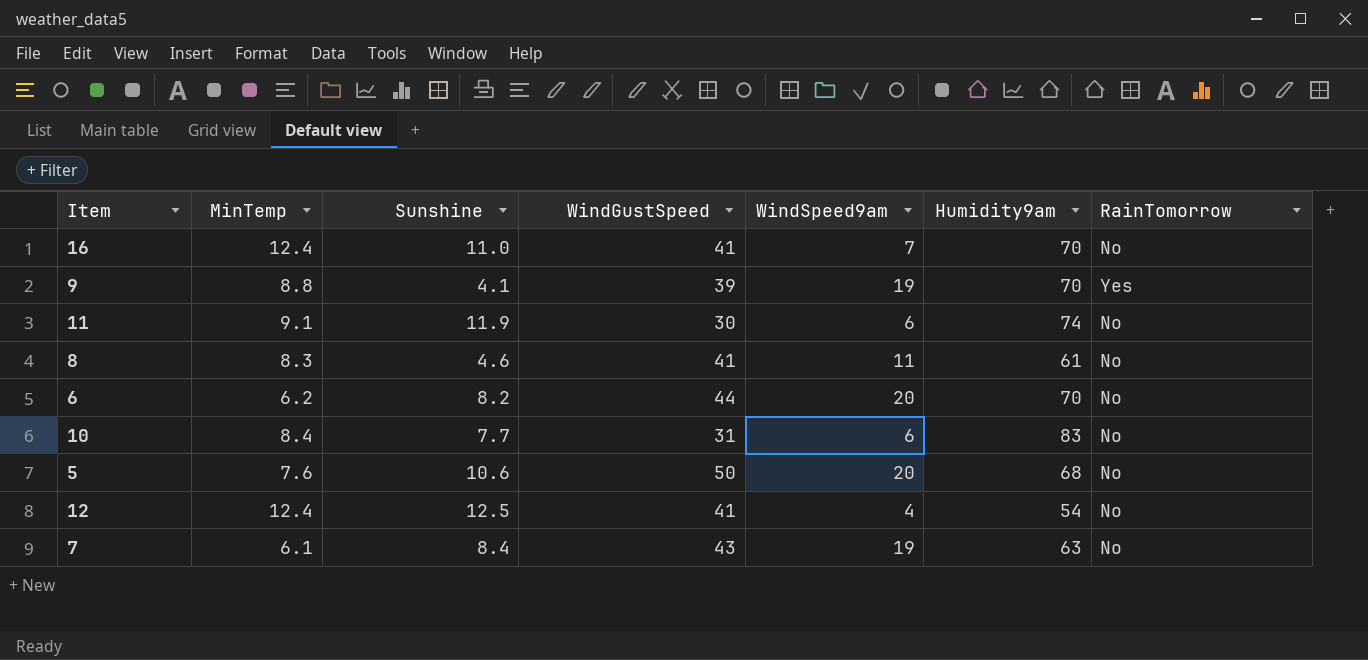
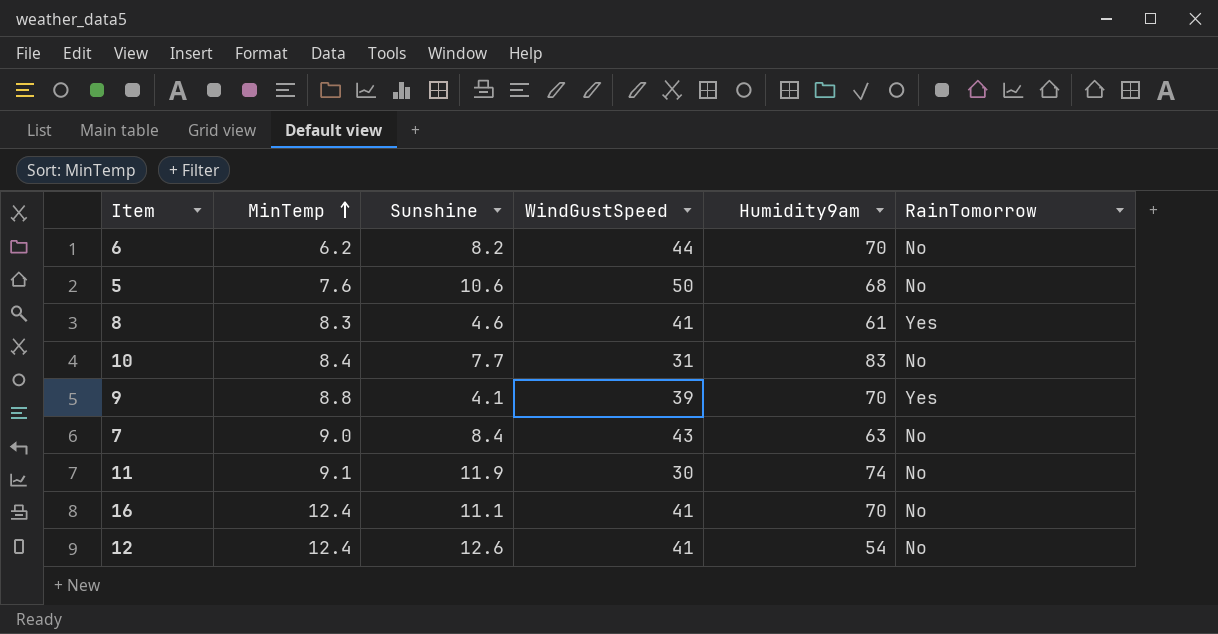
row order: none -> MinTemp ascending
column WindSpeed9am | position: 5 -> none
8 | RainTomorrow: No -> Yes
7 | MinTemp: 6.1 -> 9.0
16 | Sunshine: 11.0 -> 11.1
12 | Sunshine: 12.5 -> 12.6

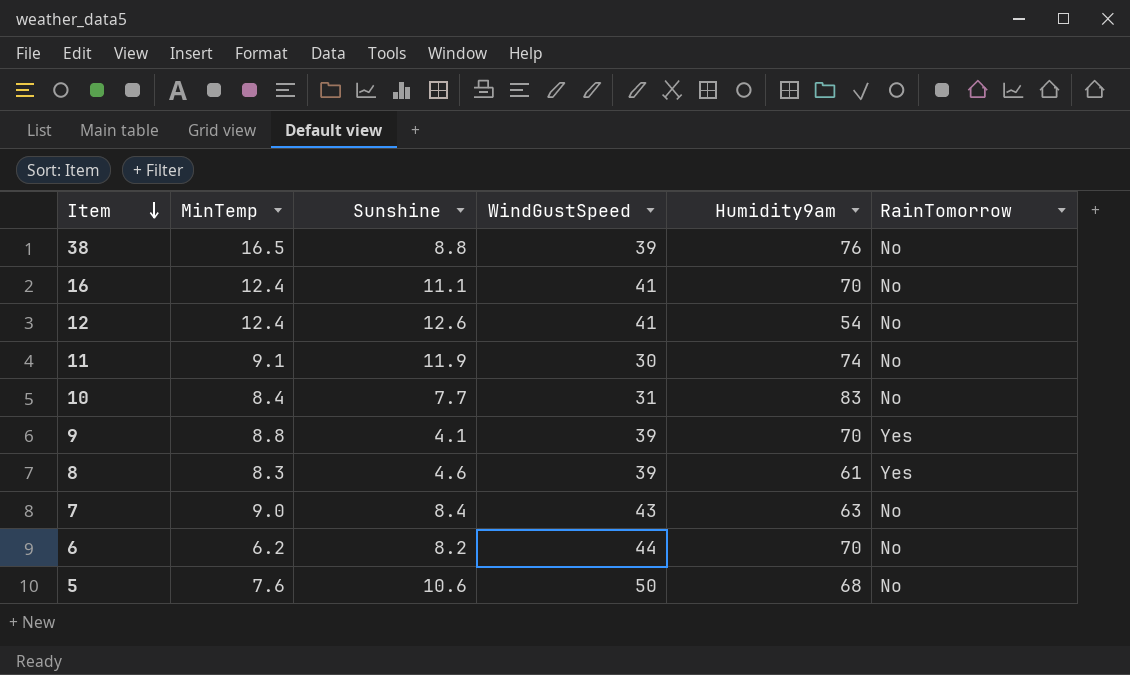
row order: MinTemp ascending -> Item descending
row 38: none -> 16.5 | 8.8 | 39 | 76 | No
8 | WindGustSpeed: 41 -> 39

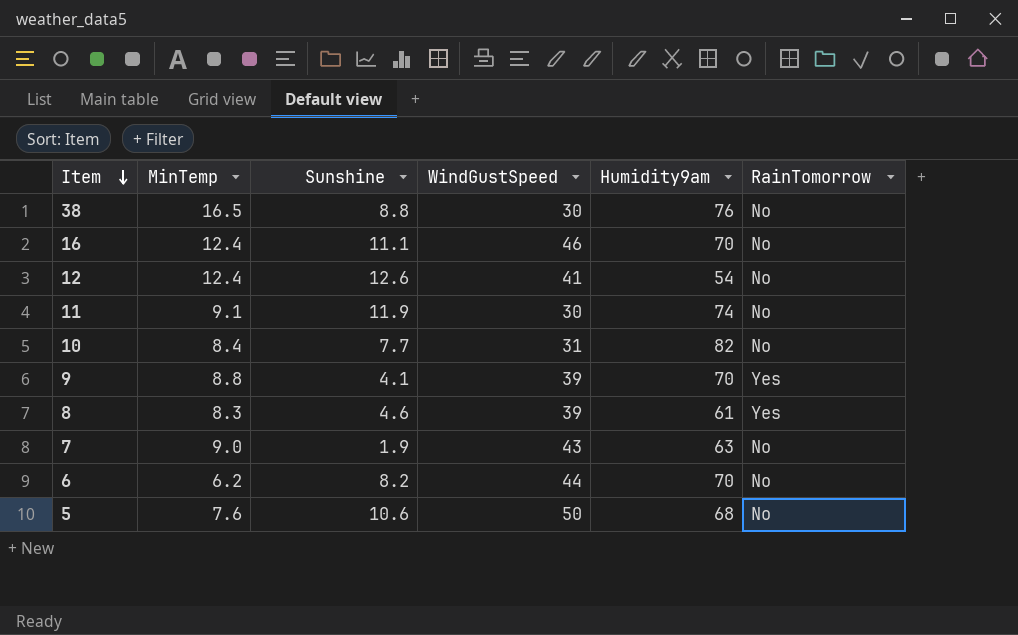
38 | WindGustSpeed: 39 -> 30
16 | WindGustSpeed: 41 -> 46
10 | Humidity9am: 83 -> 82
7 | Sunshine: 8.4 -> 1.9

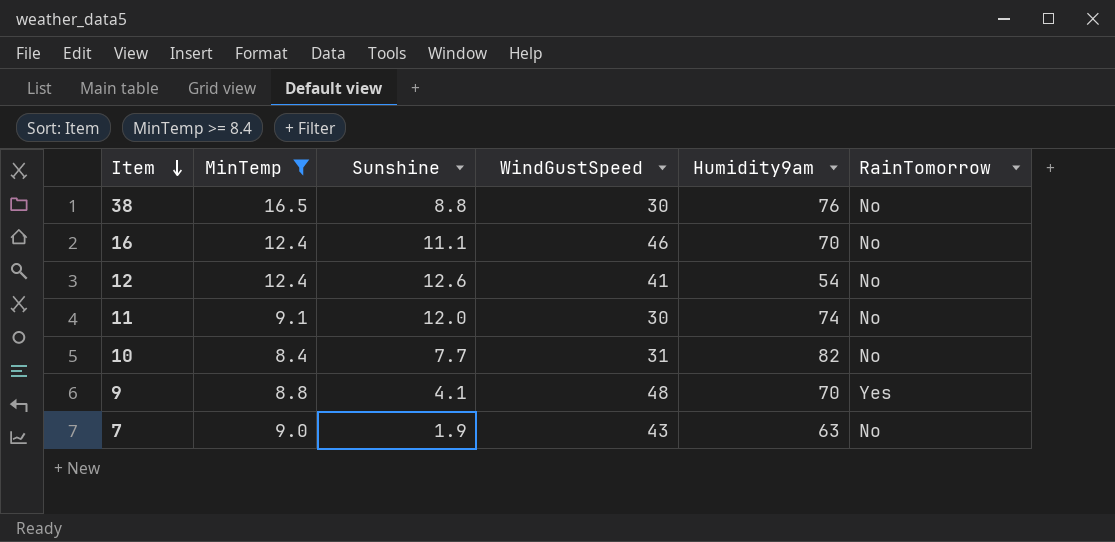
filter: none -> MinTemp >= 8.4
11 | Sunshine: 11.9 -> 12.0
9 | WindGustSpeed: 39 -> 48

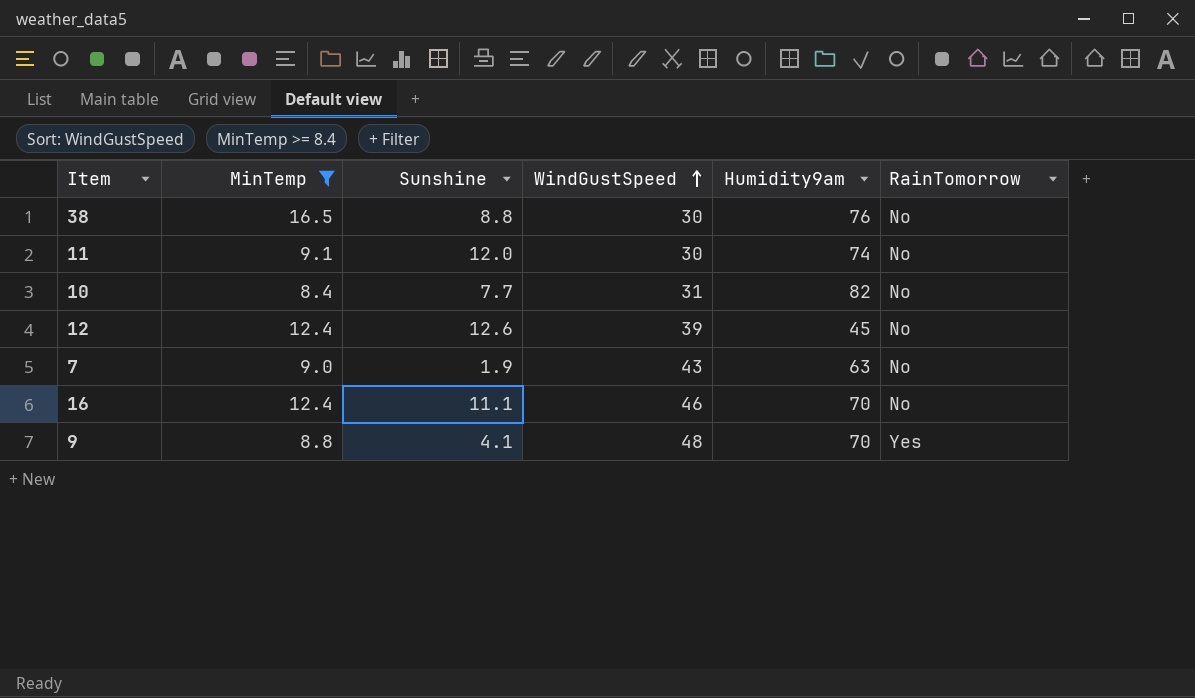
row order: Item descending -> WindGustSpeed ascending
12 | WindGustSpeed: 41 -> 39
12 | Humidity9am: 54 -> 45

